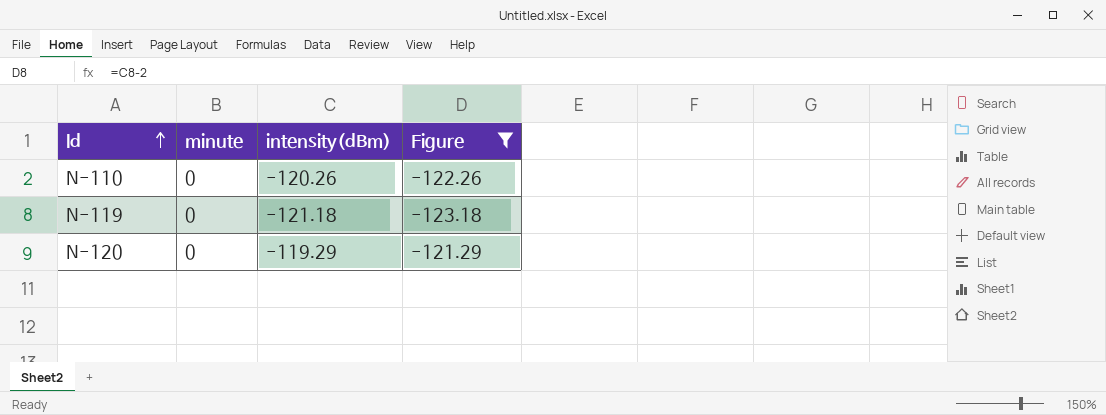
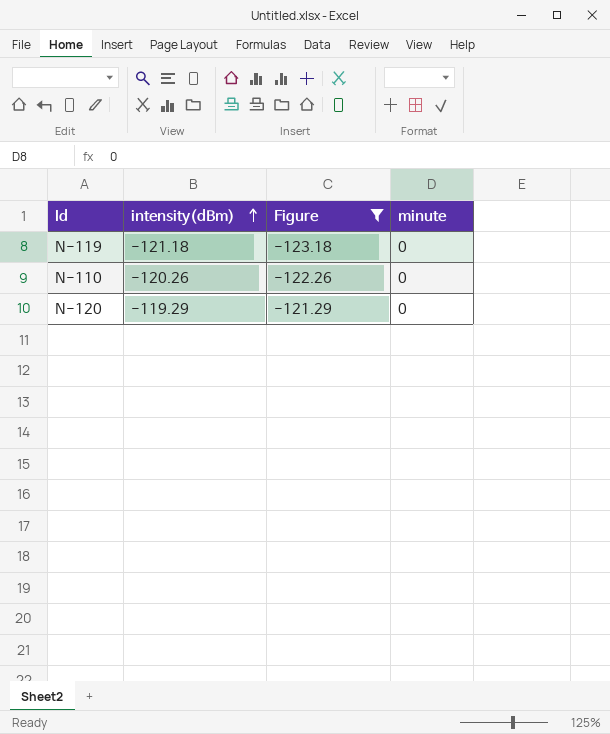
row order: Id ascending -> intensity(dBm) ascending
column minute | position: 2 -> 4

